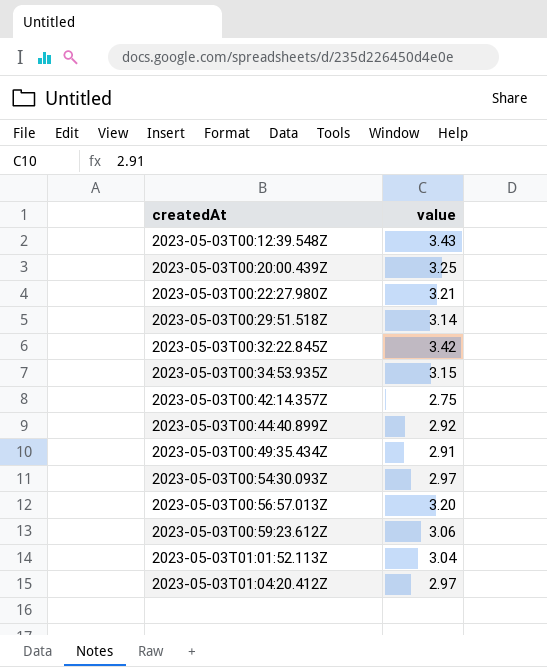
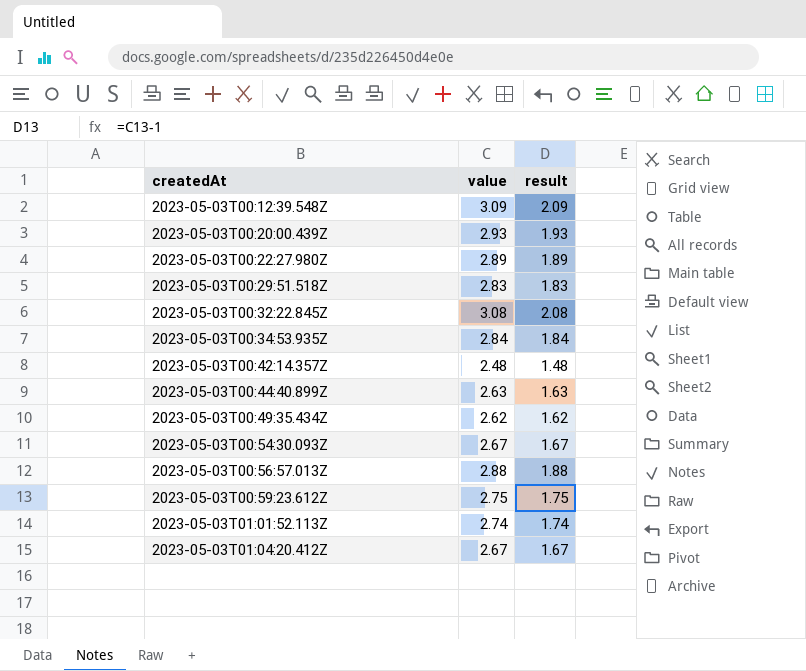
column result | formula: none -> [value] - 1
2023-05-03T00:12:39.548Z | value: 3.43 -> 3.09
2023-05-03T00:20:00.439Z | value: 3.25 -> 2.93
2023-05-03T00:22:27.980Z | value: 3.21 -> 2.89
2023-05-03T00:29:51.518Z | value: 3.14 -> 2.83
2023-05-03T00:32:22.845Z | value: 3.42 -> 3.08
2023-05-03T00:34:53.935Z | value: 3.15 -> 2.84
2023-05-03T00:42:14.357Z | value: 2.75 -> 2.48
2023-05-03T00:44:40.899Z | value: 2.92 -> 2.63
2023-05-03T00:49:35.434Z | value: 2.91 -> 2.62
2023-05-03T00:54:30.093Z | value: 2.97 -> 2.67
2023-05-03T00:56:57.013Z | value: 3.20 -> 2.88
2023-05-03T00:59:23.612Z | value: 3.06 -> 2.75
2023-05-03T01:01:52.113Z | value: 3.04 -> 2.74
2023-05-03T01:04:20.412Z | value: 2.97 -> 2.67

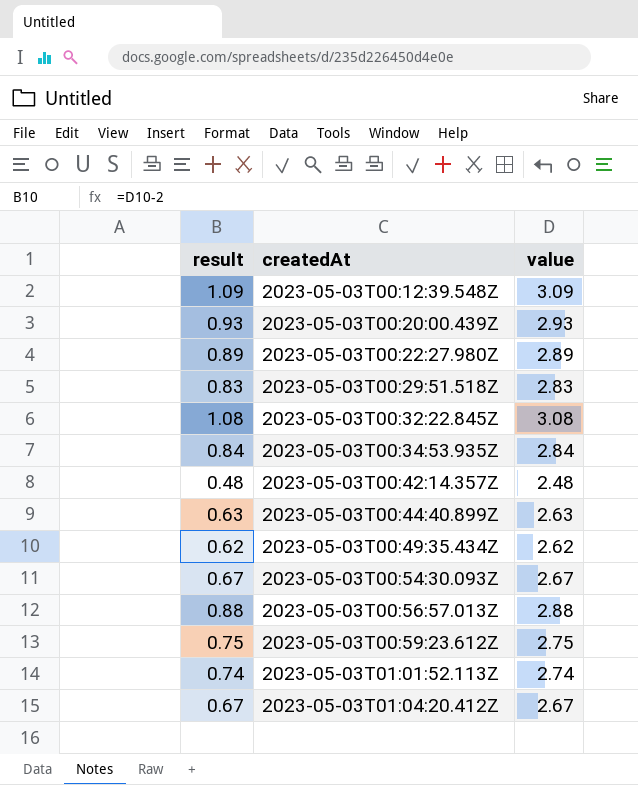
column result | formula: [value] - 1 -> [value] - 2
column result | position: 3 -> 1

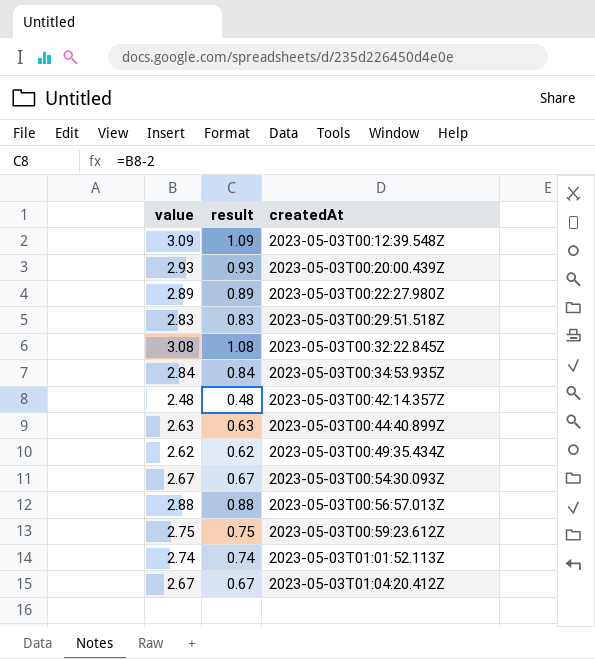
column value | position: 3 -> 1

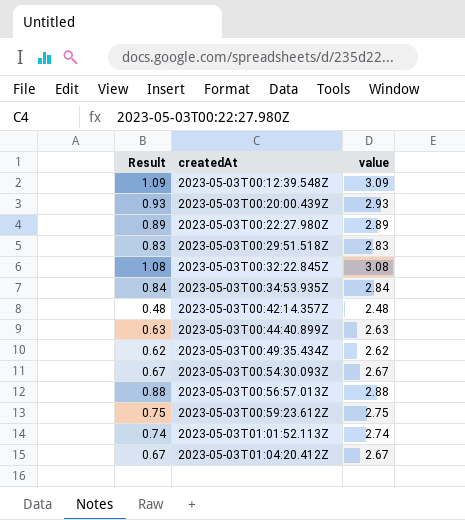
column name: result -> Result
column value | position: 1 -> 3

